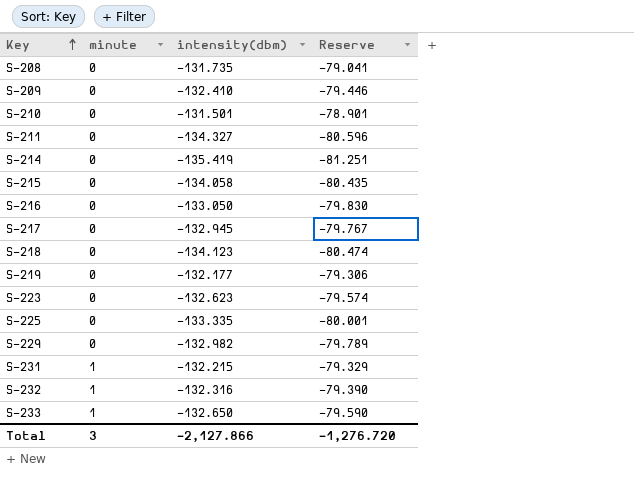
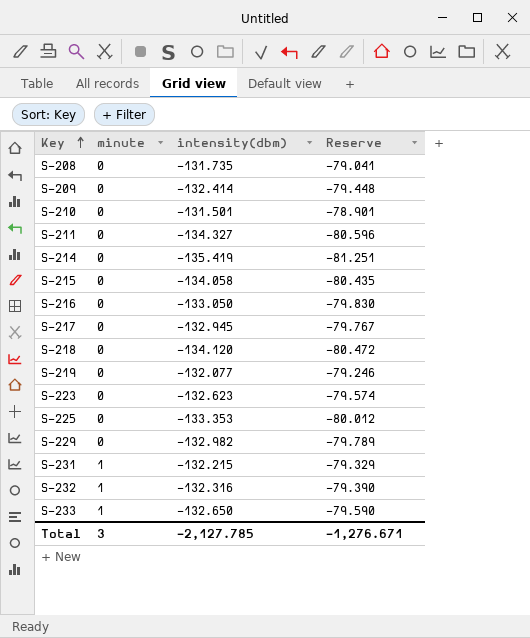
S-209 | intensity(dbm): -132.410 -> -132.414
S-209 | Reserve: -79.446 -> -79.448
S-218 | intensity(dbm): -134.123 -> -134.120
S-218 | Reserve: -80.474 -> -80.472
S-219 | intensity(dbm): -132.177 -> -132.077
S-219 | Reserve: -79.306 -> -79.246
S-225 | intensity(dbm): -133.335 -> -133.353
S-225 | Reserve: -80.001 -> -80.012
Total | intensity(dbm): -2,127.866 -> -2,127.785
Total | Reserve: -1,276.720 -> -1,276.671

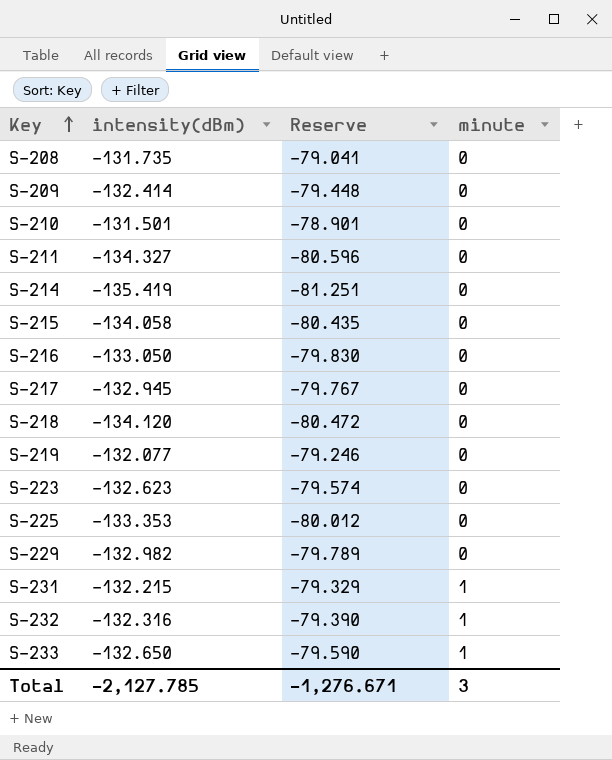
column name: intensity(dbm) -> intensity(dBm)
column minute | position: 2 -> 4

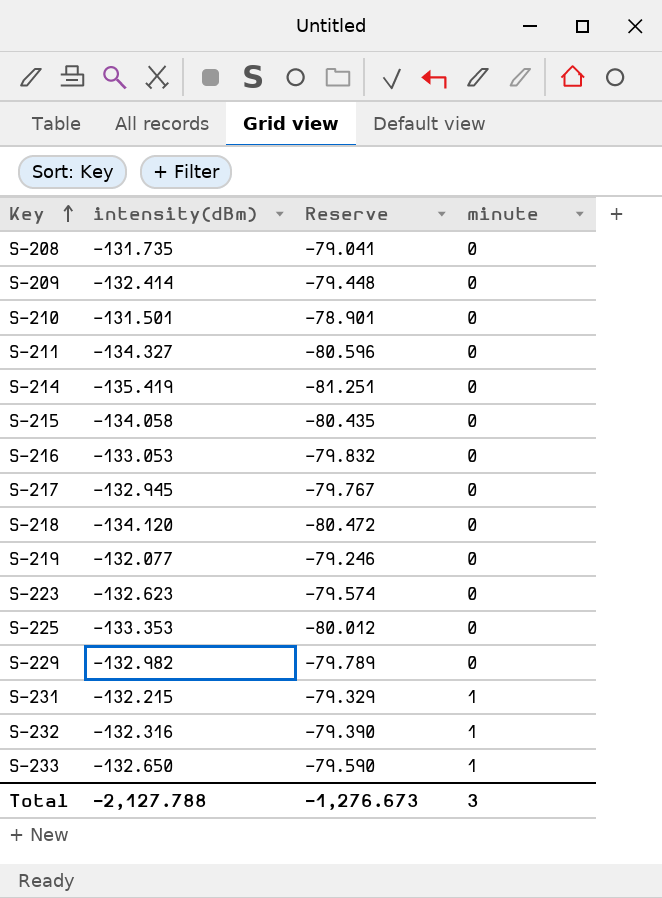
S-216 | intensity(dBm): -133.050 -> -133.053
S-216 | Reserve: -79.830 -> -79.832
Total | intensity(dBm): -2,127.785 -> -2,127.788
Total | Reserve: -1,276.671 -> -1,276.673

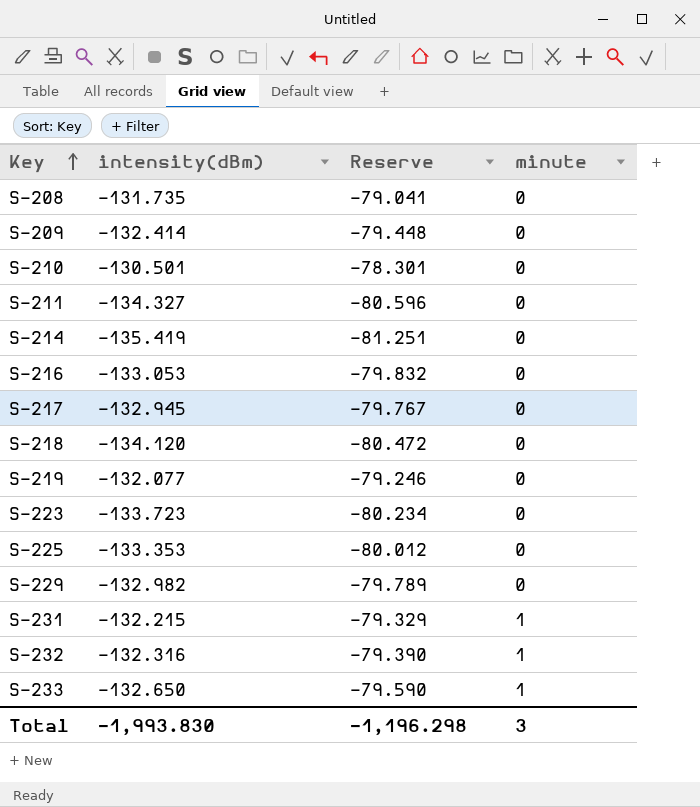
row S-215: -134.058 | -80.435 | 0 -> none
S-210 | intensity(dBm): -131.501 -> -130.501
S-210 | Reserve: -78.901 -> -78.301
S-223 | intensity(dBm): -132.623 -> -133.723
S-223 | Reserve: -79.574 -> -80.234
Total | intensity(dBm): -2,127.788 -> -1,993.830
Total | Reserve: -1,276.673 -> -1,196.298

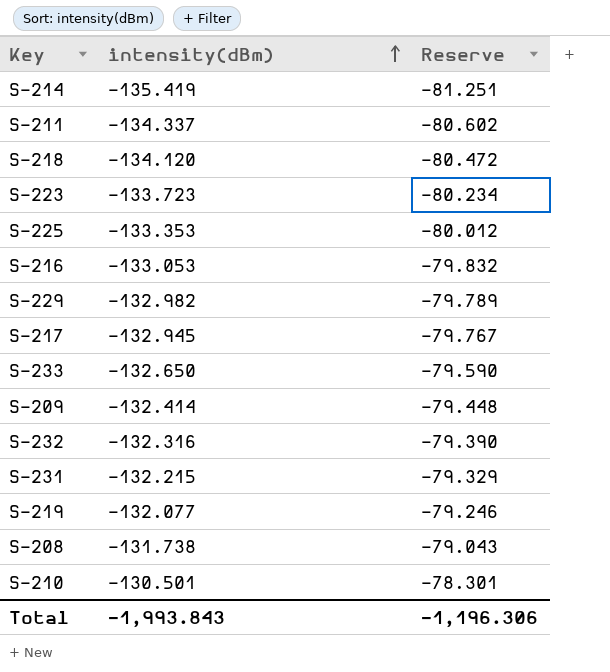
row order: Key ascending -> intensity(dBm) ascending
column minute | position: 4 -> none
S-211 | intensity(dBm): -134.327 -> -134.337
S-211 | Reserve: -80.596 -> -80.602
S-208 | intensity(dBm): -131.735 -> -131.738
S-208 | Reserve: -79.041 -> -79.043
Total | intensity(dBm): -1,993.830 -> -1,993.843
Total | Reserve: -1,196.298 -> -1,196.306

